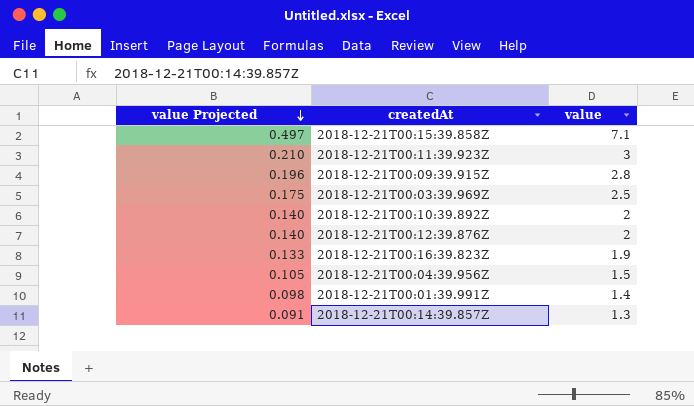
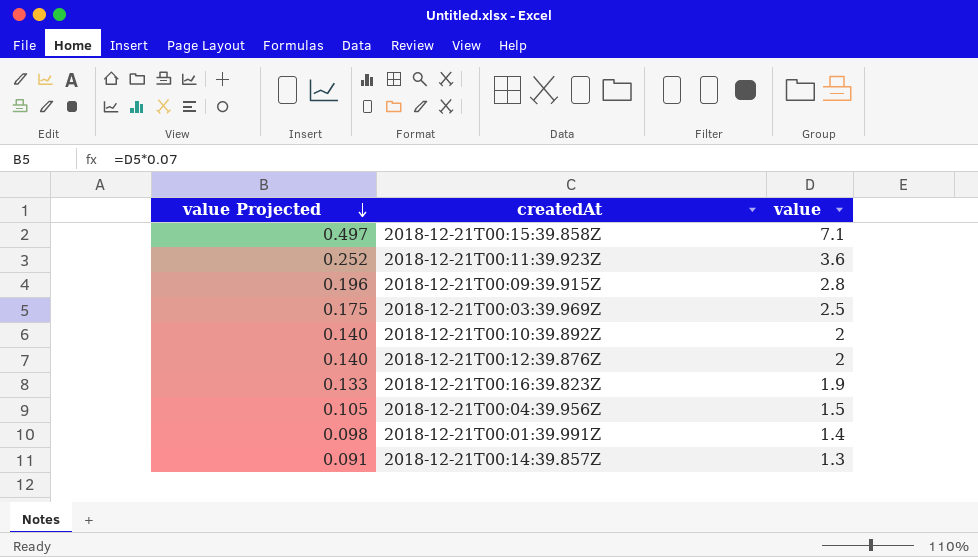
2018-12-21T00:11:39.923Z | value Projected: 0.210 -> 0.252
2018-12-21T00:11:39.923Z | value: 3 -> 3.6

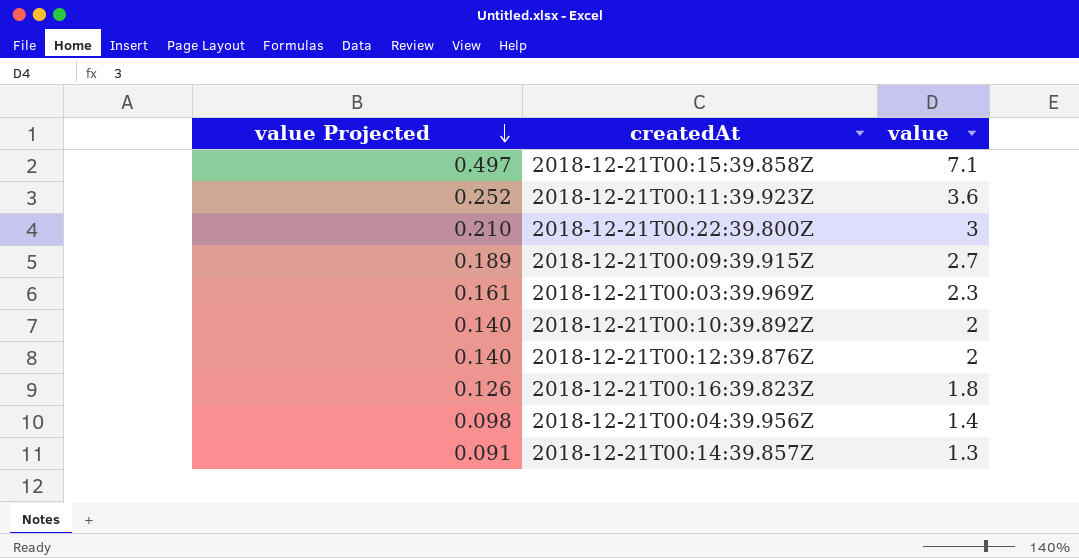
row 2018-12-21T00:01:39.991Z: 0.098 | 1.4 -> none
row 2018-12-21T00:22:39.800Z: none -> 0.210 | 3
2018-12-21T00:09:39.915Z | value Projected: 0.196 -> 0.189
2018-12-21T00:09:39.915Z | value: 2.8 -> 2.7
2018-12-21T00:03:39.969Z | value Projected: 0.175 -> 0.161
2018-12-21T00:03:39.969Z | value: 2.5 -> 2.3
2018-12-21T00:16:39.823Z | value Projected: 0.133 -> 0.126
2018-12-21T00:16:39.823Z | value: 1.9 -> 1.8
2018-12-21T00:04:39.956Z | value Projected: 0.105 -> 0.098
2018-12-21T00:04:39.956Z | value: 1.5 -> 1.4

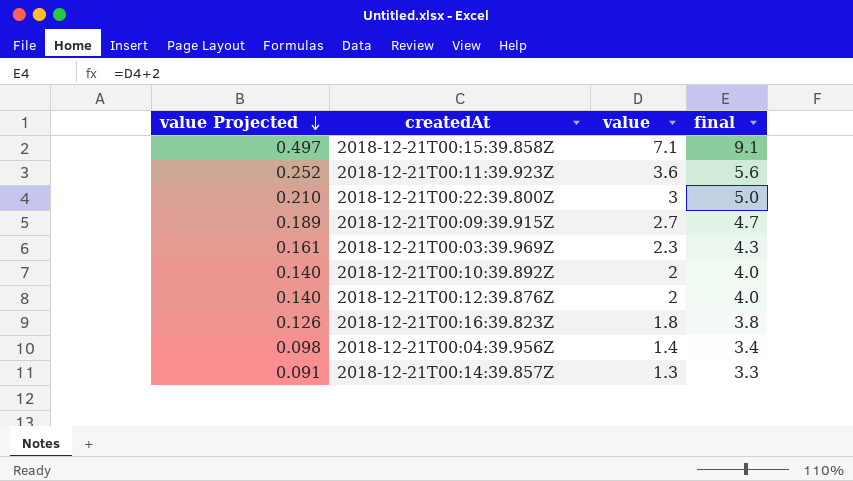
column final | formula: none -> [value] + 2

